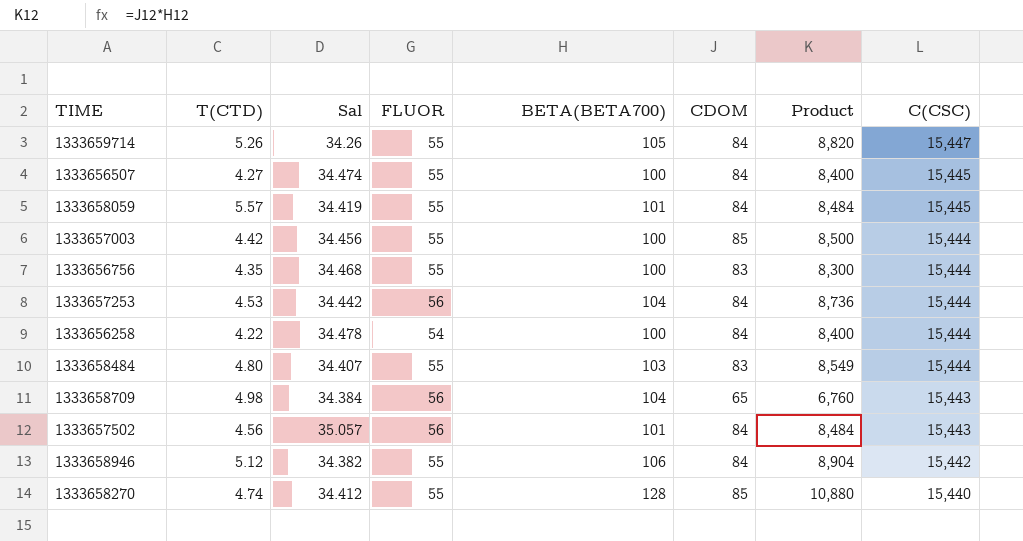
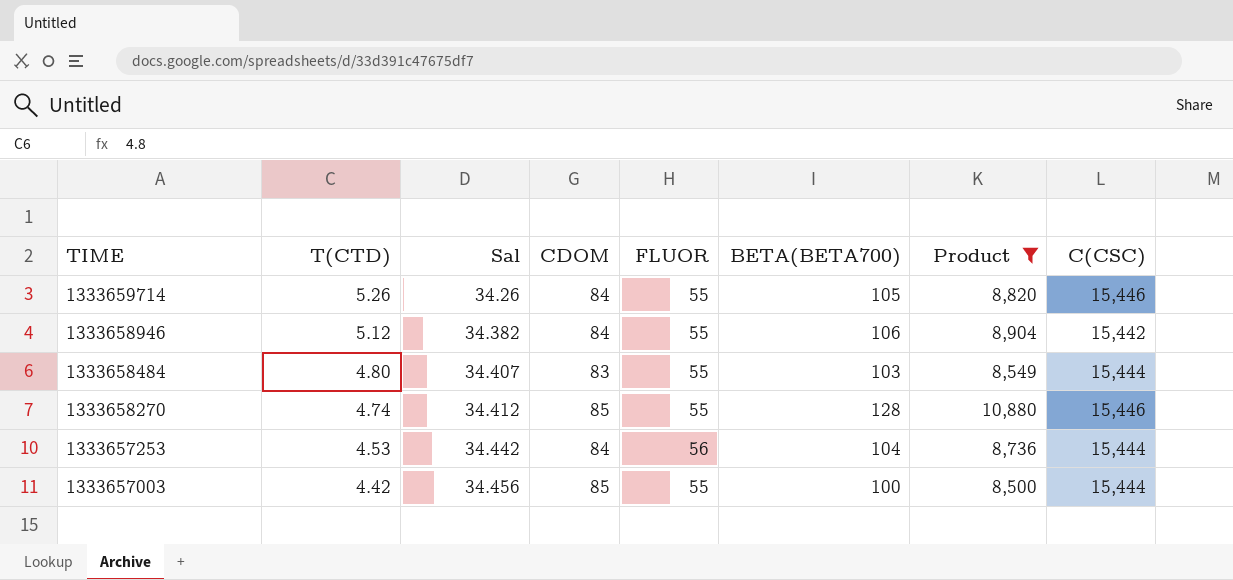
filter: none -> Product >= 8,500
row order: C(CSC) descending -> TIME descending
column CDOM | position: 6 -> 4
1333659714 | C(CSC): 15,447 -> 15,446
1333658270 | C(CSC): 15,440 -> 15,446

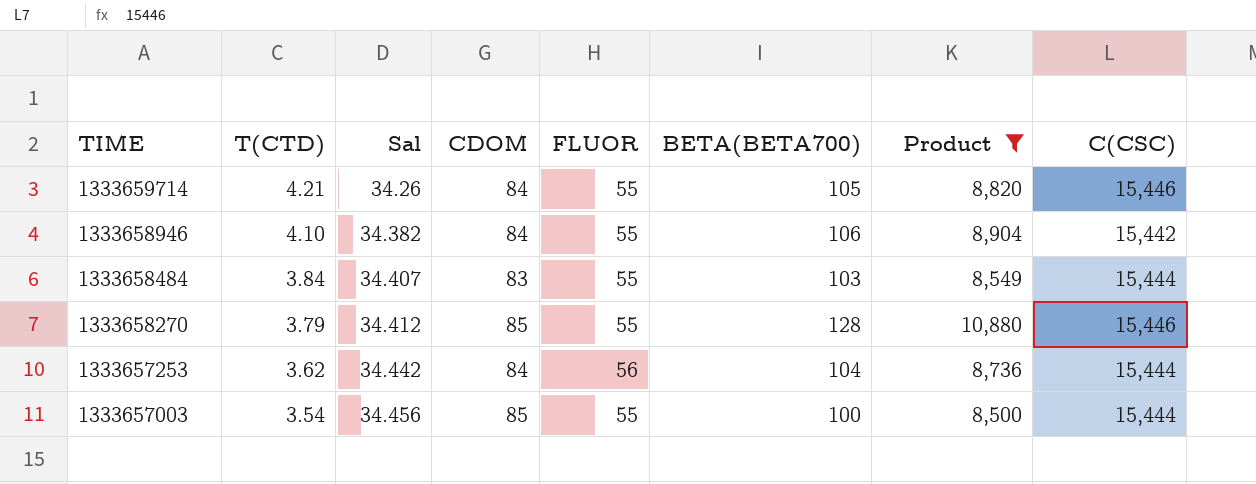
1333659714 | T(CTD): 5.26 -> 4.21
1333658946 | T(CTD): 5.12 -> 4.10
1333658484 | T(CTD): 4.80 -> 3.84
1333658270 | T(CTD): 4.74 -> 3.79
1333657253 | T(CTD): 4.53 -> 3.62
1333657003 | T(CTD): 4.42 -> 3.54

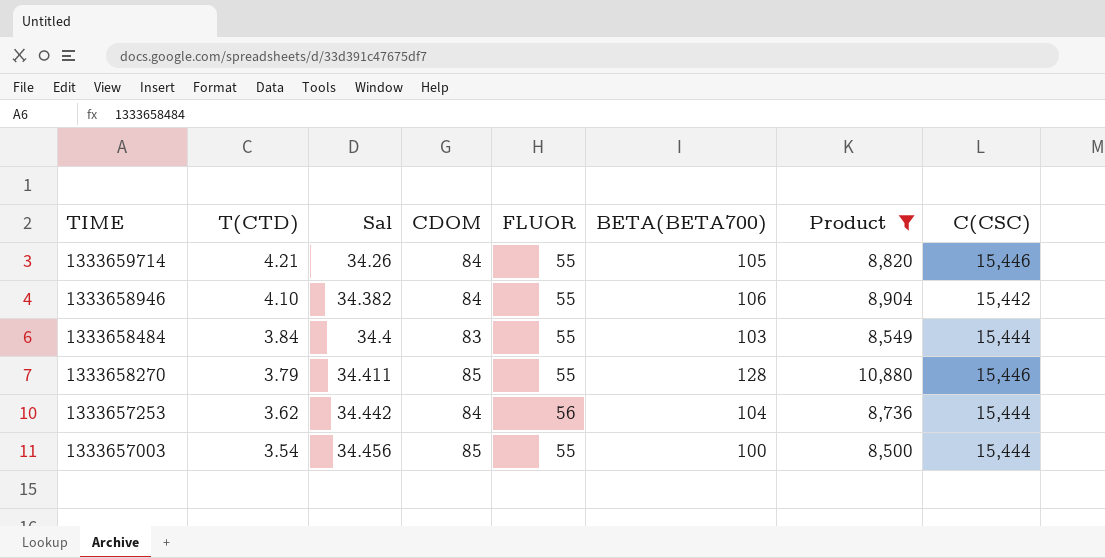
1333658484 | Sal: 34.407 -> 34.4
1333658270 | Sal: 34.412 -> 34.411

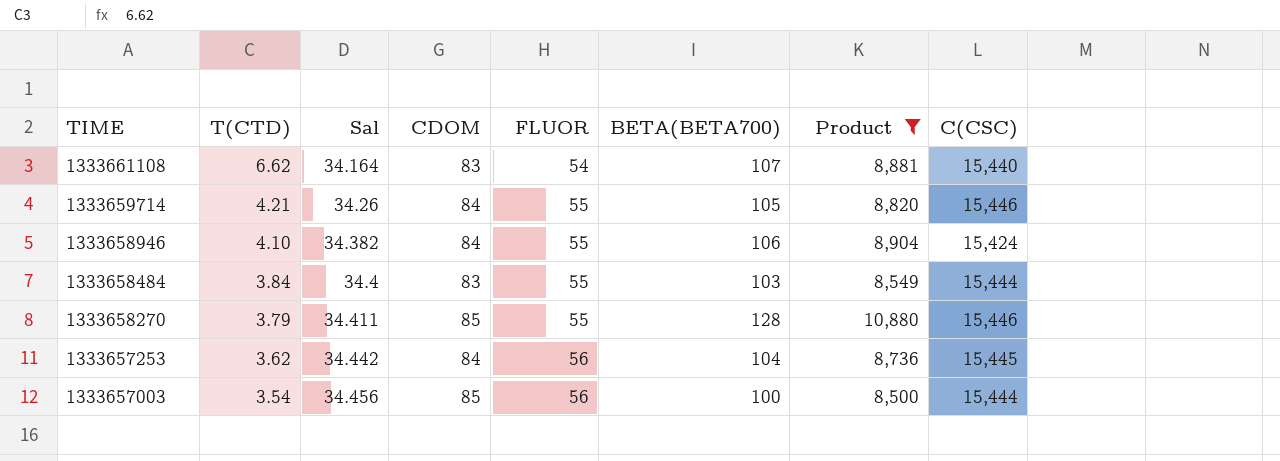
row 1333661108: none -> 6.62 | 34.164 | 83 | 54 | 107 | 8,881 | 15,440
1333658946 | C(CSC): 15,442 -> 15,424
1333657253 | C(CSC): 15,444 -> 15,445
1333657003 | FLUOR: 55 -> 56

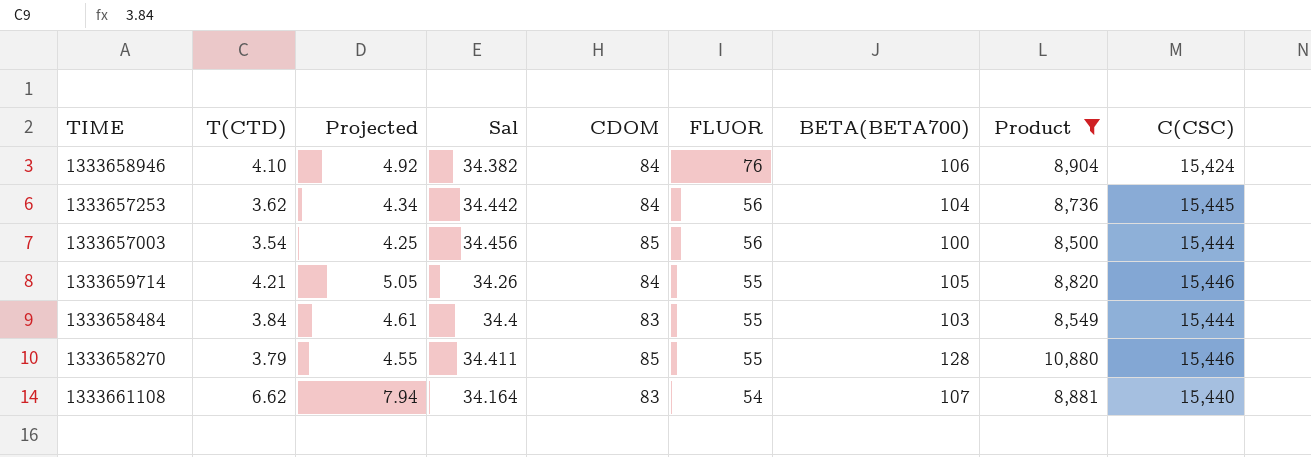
row order: TIME descending -> FLUOR descending
column Projected | formula: none -> [T(CTD)] * 1.2
1333658946 | FLUOR: 55 -> 76

